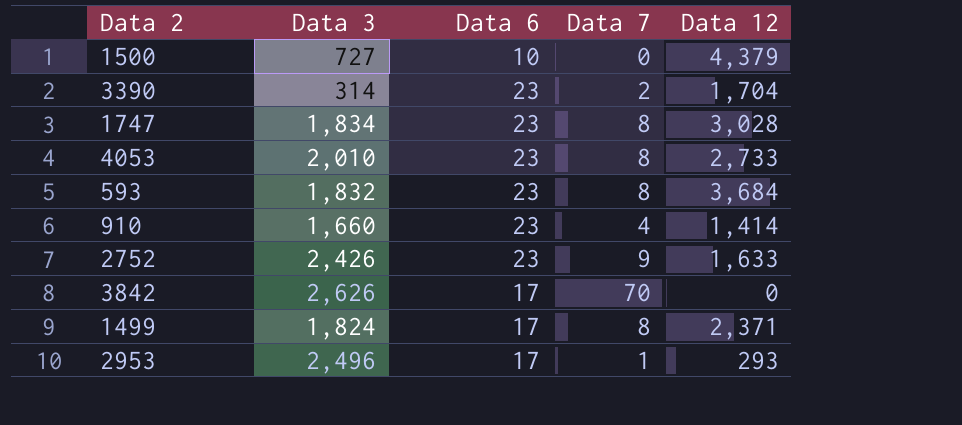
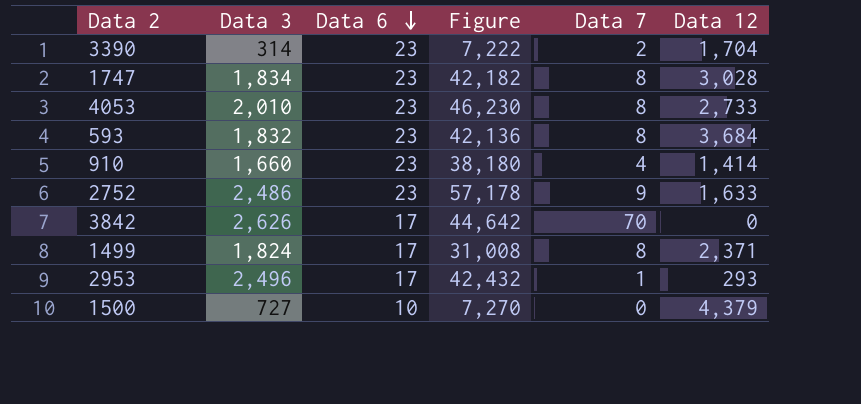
row order: none -> Data 6 descending
column Figure | formula: none -> [Data 3] * [Data 6]
2752 | Data 3: 2,426 -> 2,486

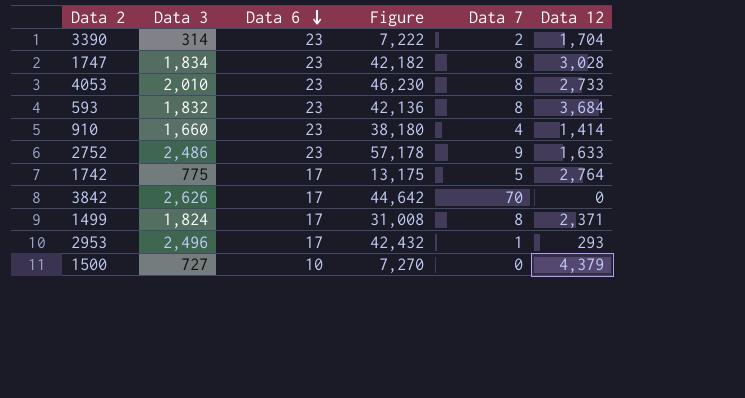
row 1742: none -> 775 | 17 | 13,175 | 5 | 2,764

